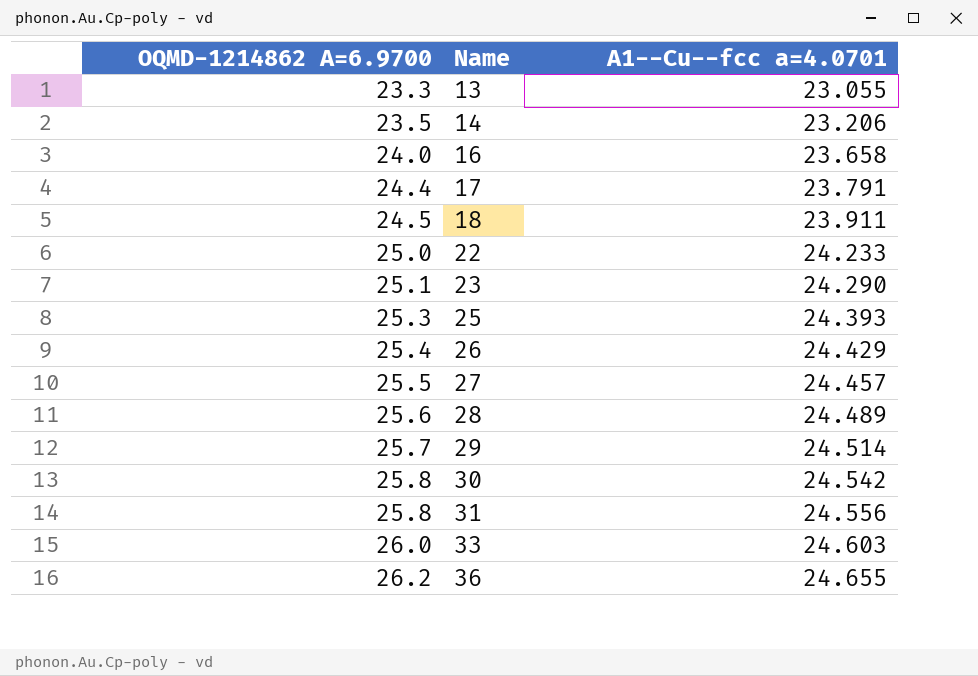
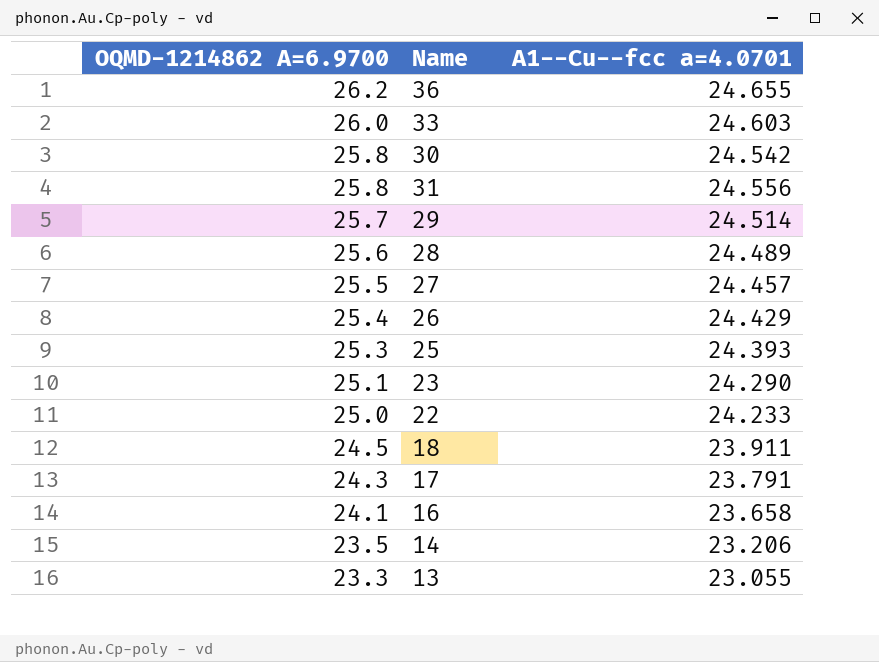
row order: OQMD-1214862 A=6.9700 ascending -> OQMD-1214862 A=6.9700 descending
17 | OQMD-1214862 A=6.9700: 24.4 -> 24.3
16 | OQMD-1214862 A=6.9700: 24.0 -> 24.1

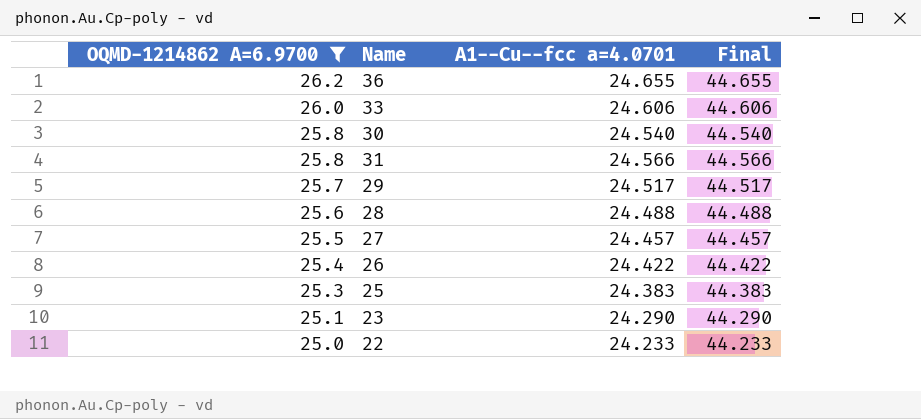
filter: none -> OQMD-1214862 A=6.9700 >= 25.0
column Final | formula: none -> [A1--Cu--fcc a=4.0701] + 20
33 | A1--Cu--fcc a=4.0701: 24.603 -> 24.606
30 | A1--Cu--fcc a=4.0701: 24.542 -> 24.540
31 | A1--Cu--fcc a=4.0701: 24.556 -> 24.566
29 | A1--Cu--fcc a=4.0701: 24.514 -> 24.517
28 | A1--Cu--fcc a=4.0701: 24.489 -> 24.488
26 | A1--Cu--fcc a=4.0701: 24.429 -> 24.422
25 | A1--Cu--fcc a=4.0701: 24.393 -> 24.383

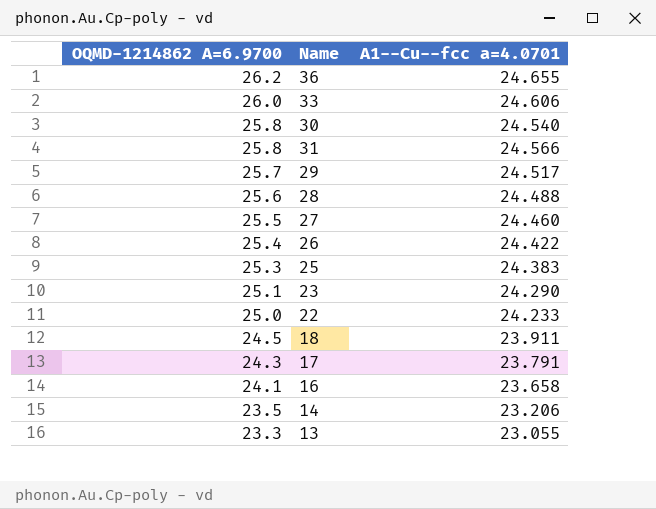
filter: OQMD-1214862 A=6.9700 >= 25.0 -> none
column Final | formula: [A1--Cu--fcc a=4.0701] + 20 -> none
27 | A1--Cu--fcc a=4.0701: 24.457 -> 24.460

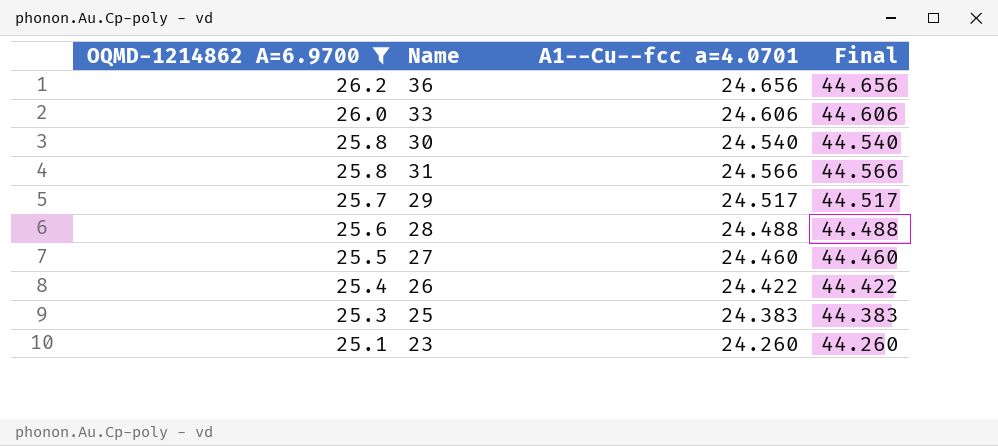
filter: none -> OQMD-1214862 A=6.9700 >= 25.1
column Final | formula: none -> [A1--Cu--fcc a=4.0701] + 20
36 | A1--Cu--fcc a=4.0701: 24.655 -> 24.656
23 | A1--Cu--fcc a=4.0701: 24.290 -> 24.260

